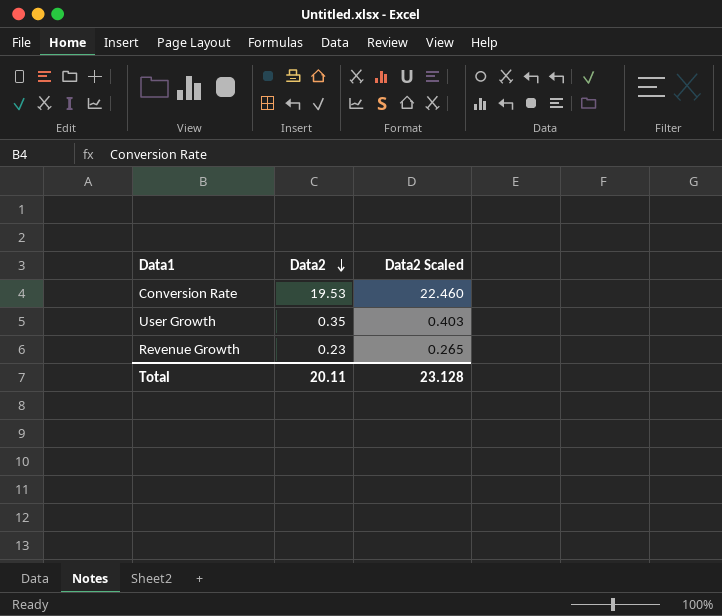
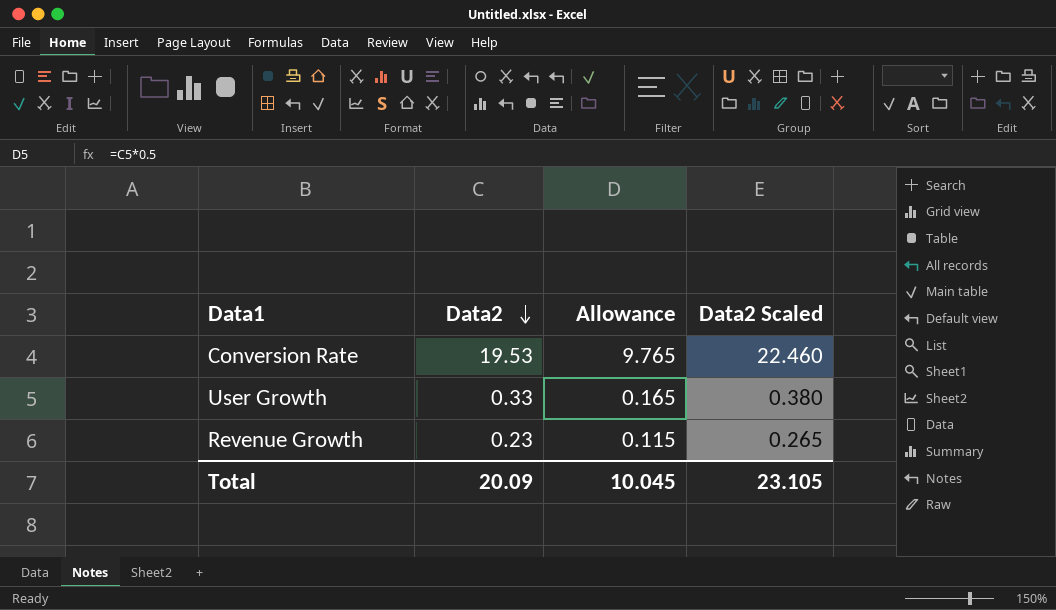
column Allowance | formula: none -> [Data2] * 0.5
User Growth | Data2: 0.35 -> 0.33
User Growth | Data2 Scaled: 0.403 -> 0.380
Total | Data2: 20.11 -> 20.09
Total | Data2 Scaled: 23.128 -> 23.105

